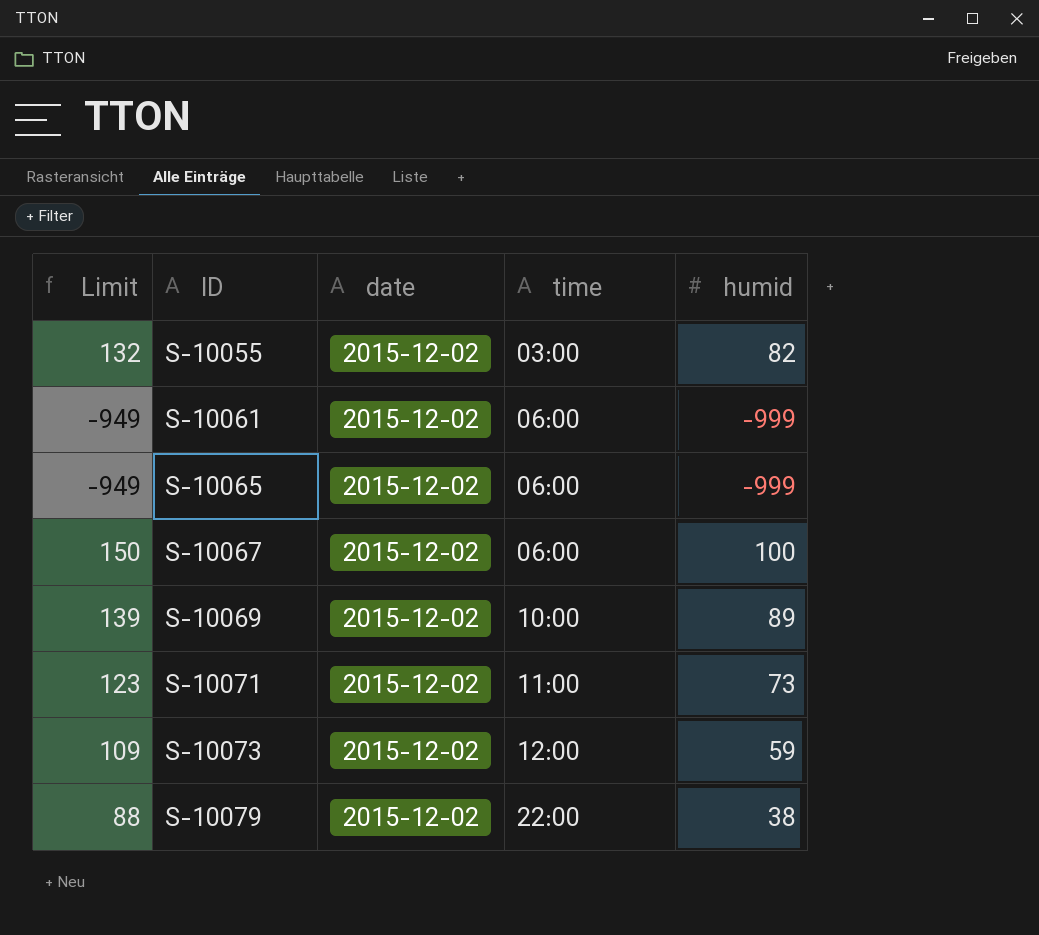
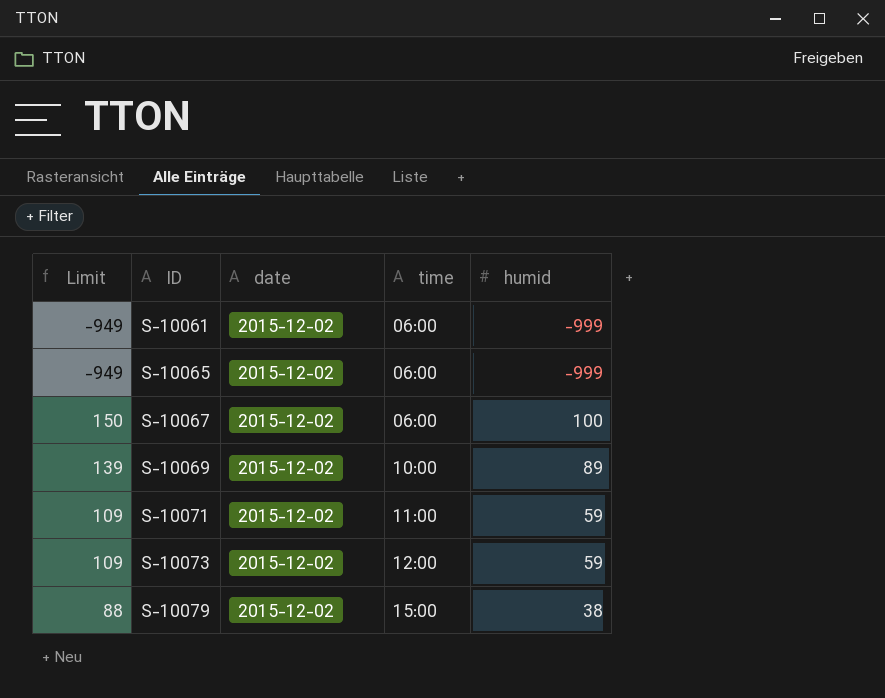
row S-10055: 132 | 2015-12-02 | 03:00 | 82 -> none
S-10071 | Limit: 123 -> 109
S-10071 | humid: 73 -> 59
S-10079 | time: 22:00 -> 15:00

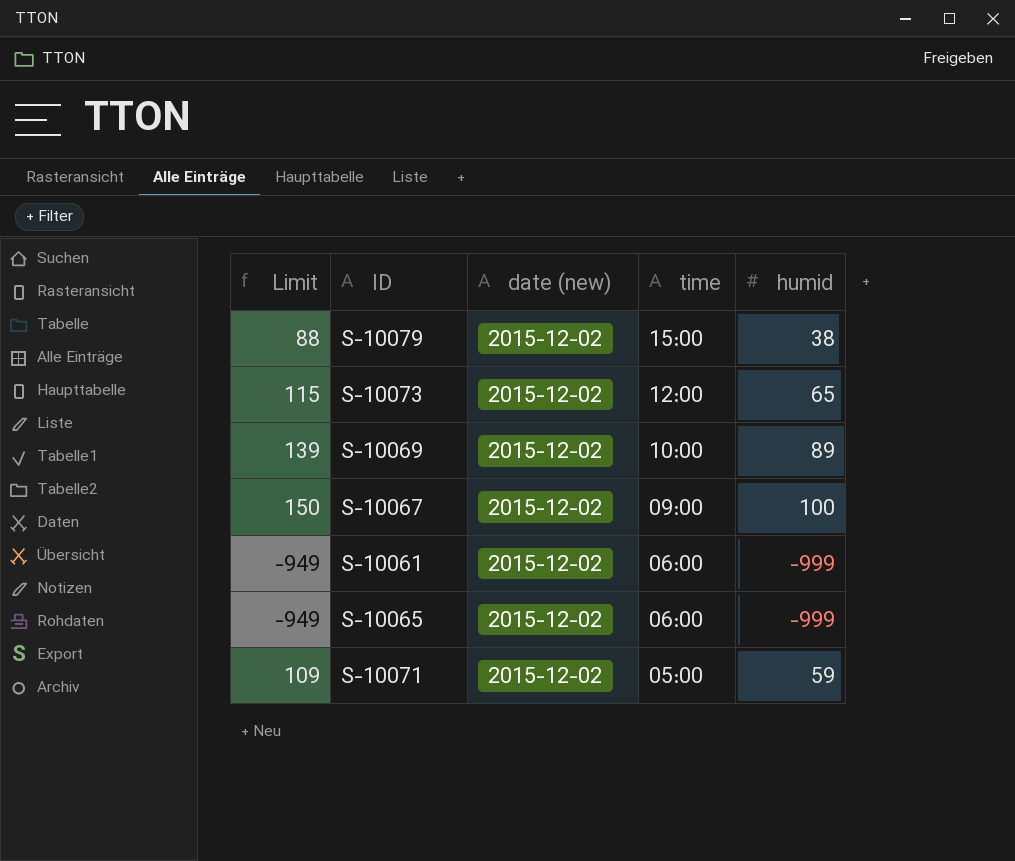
row order: ID ascending -> time descending
column name: date -> date (new)
S-10073 | Limit: 109 -> 115
S-10073 | humid: 59 -> 65
S-10067 | time: 06:00 -> 09:00
S-10071 | time: 11:00 -> 05:00

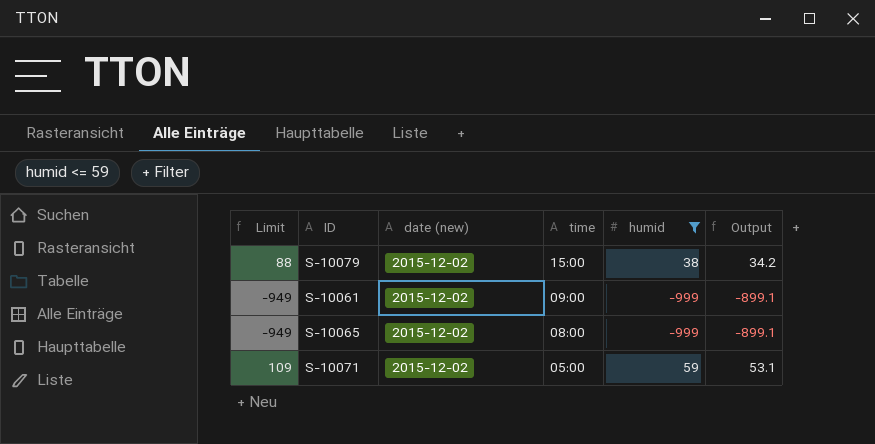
filter: none -> humid <= 59
column Output | formula: none -> [humid] * 0.9
S-10061 | time: 06:00 -> 09:00
S-10065 | time: 06:00 -> 08:00

